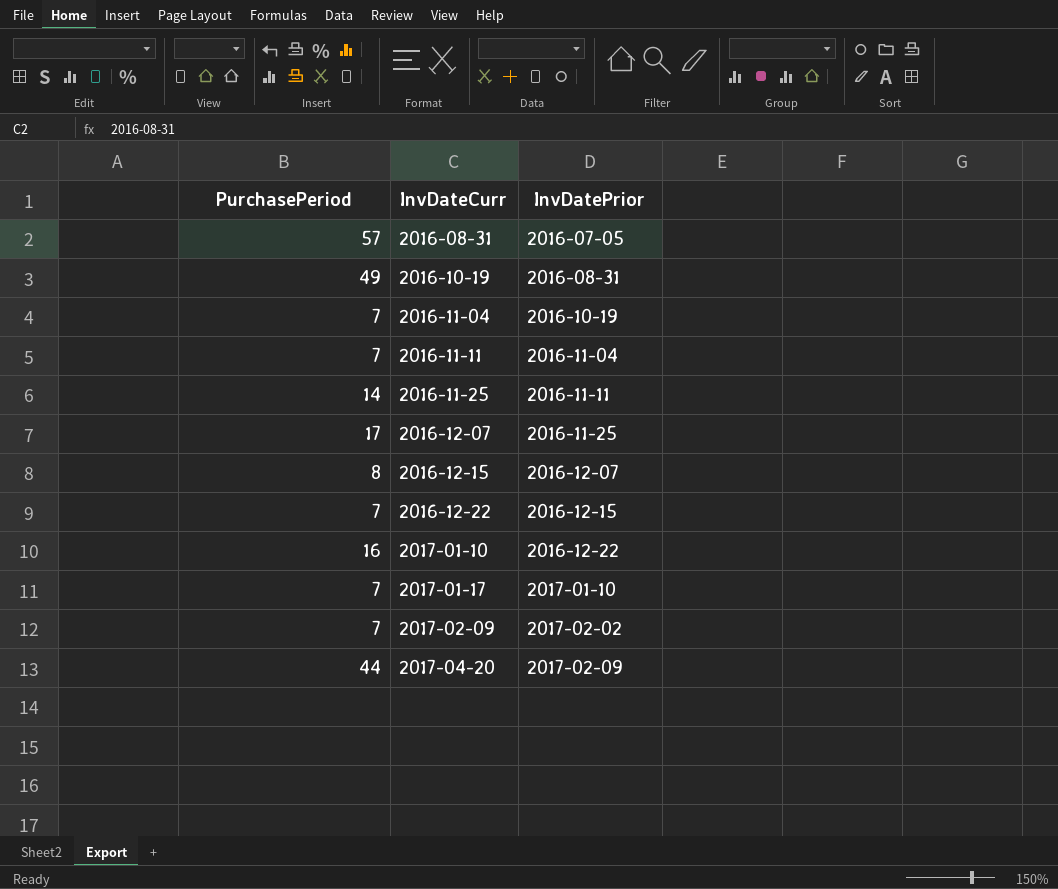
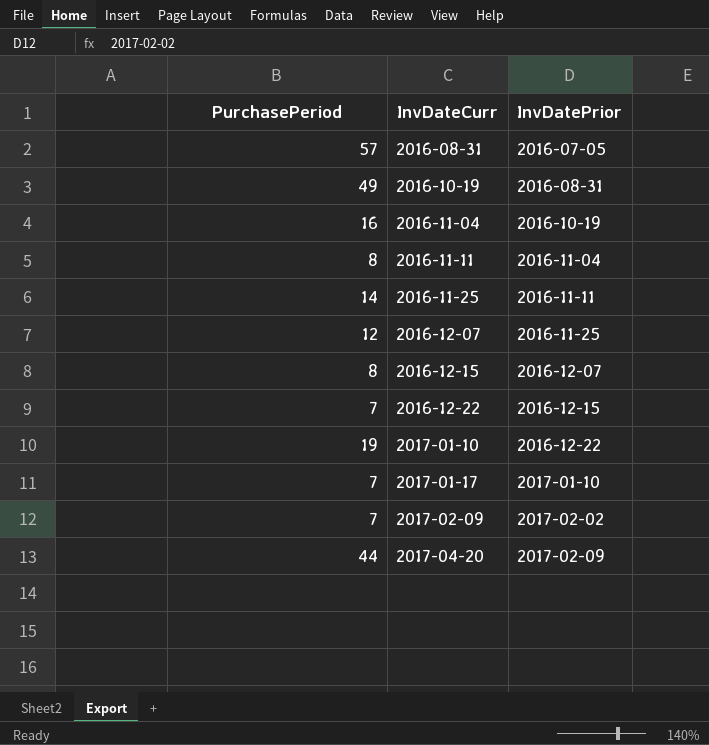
2016-11-04 | PurchasePeriod: 7 -> 16
2016-11-11 | PurchasePeriod: 7 -> 8
2016-12-07 | PurchasePeriod: 17 -> 12
2017-01-10 | PurchasePeriod: 16 -> 19

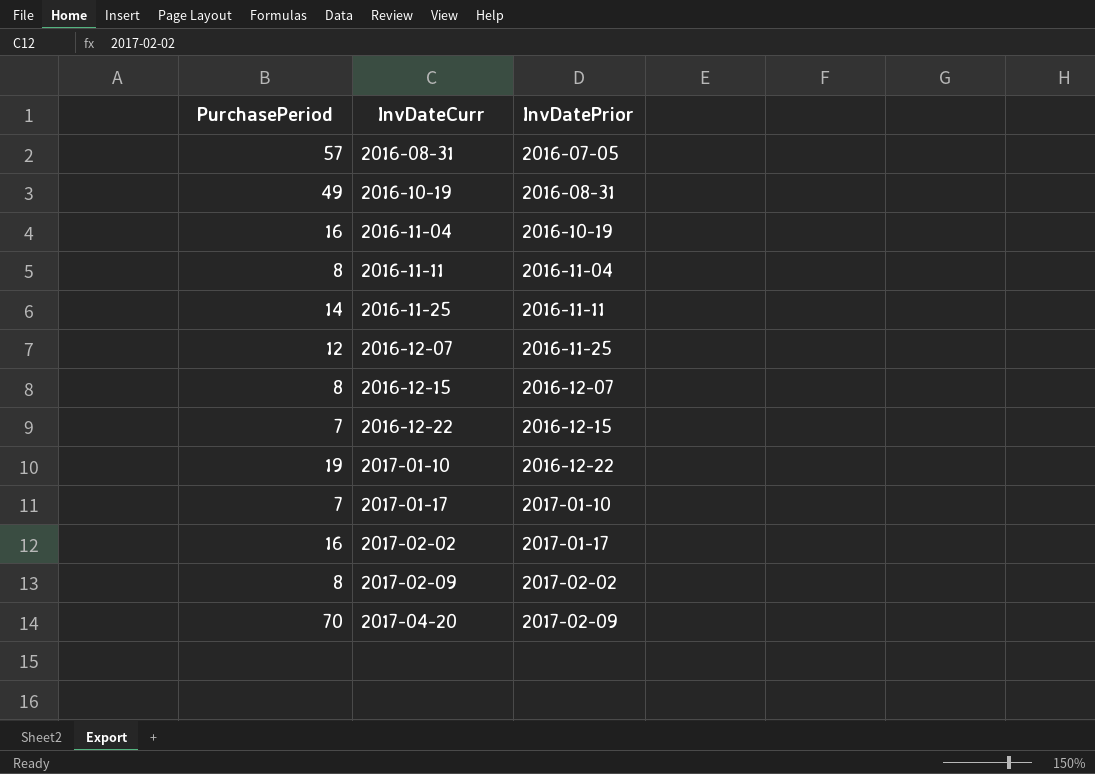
row 2017-02-02: none -> 16 | 2017-01-17
2017-02-09 | PurchasePeriod: 7 -> 8
2017-04-20 | PurchasePeriod: 44 -> 70

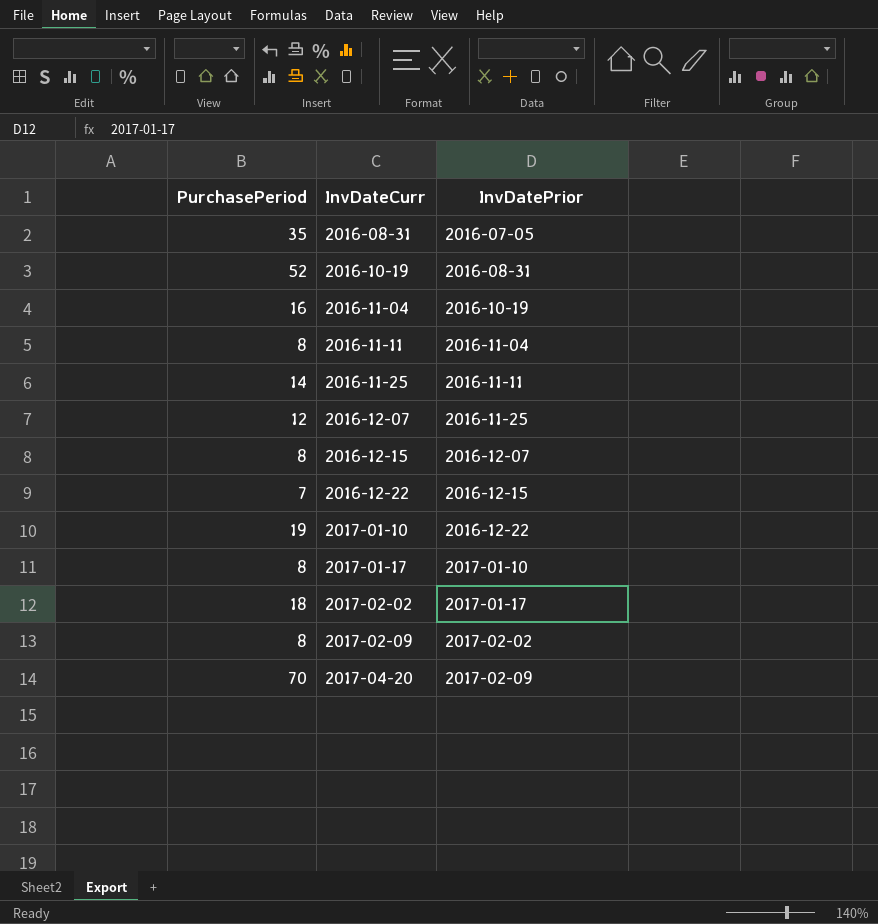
2016-08-31 | PurchasePeriod: 57 -> 35
2016-10-19 | PurchasePeriod: 49 -> 52
2017-01-17 | PurchasePeriod: 7 -> 8
2017-02-02 | PurchasePeriod: 16 -> 18

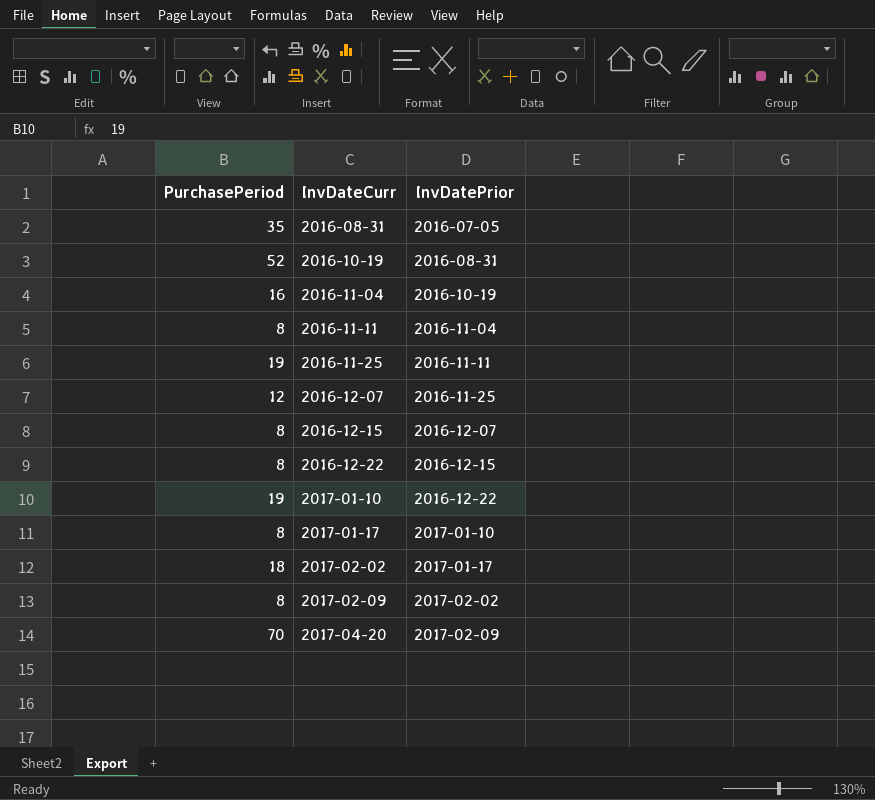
2016-11-25 | PurchasePeriod: 14 -> 19
2016-12-22 | PurchasePeriod: 7 -> 8

